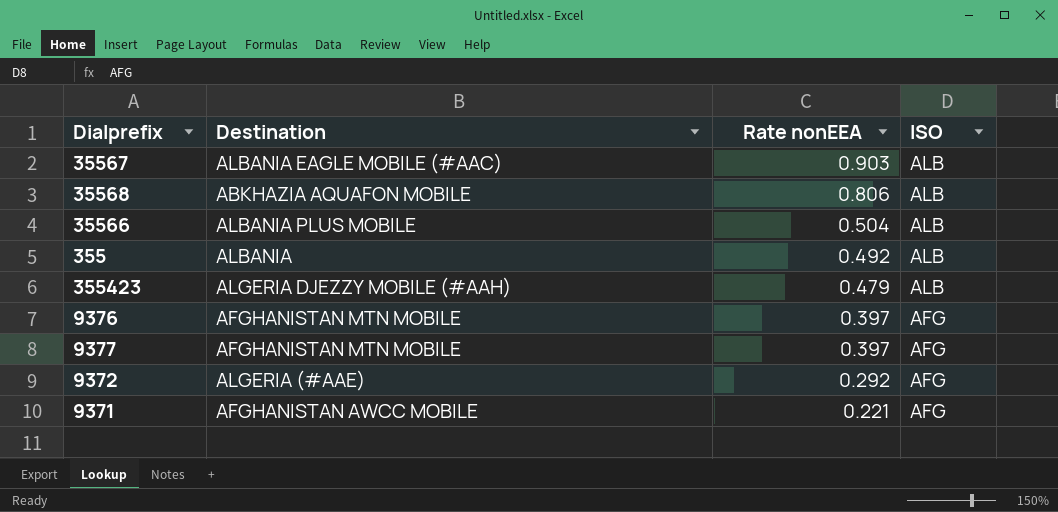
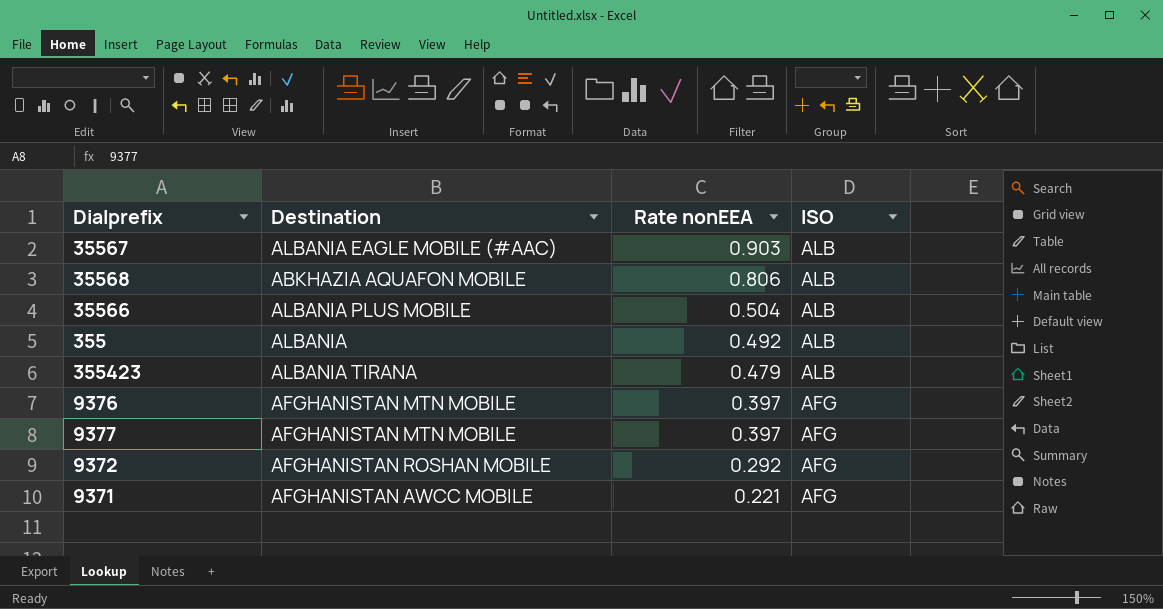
355423 | Destination: ALGERIA DJEZZY MOBILE (#AAH) -> ALBANIA TIRANA
9372 | Destination: ALGERIA (#AAE) -> AFGHANISTAN ROSHAN MOBILE

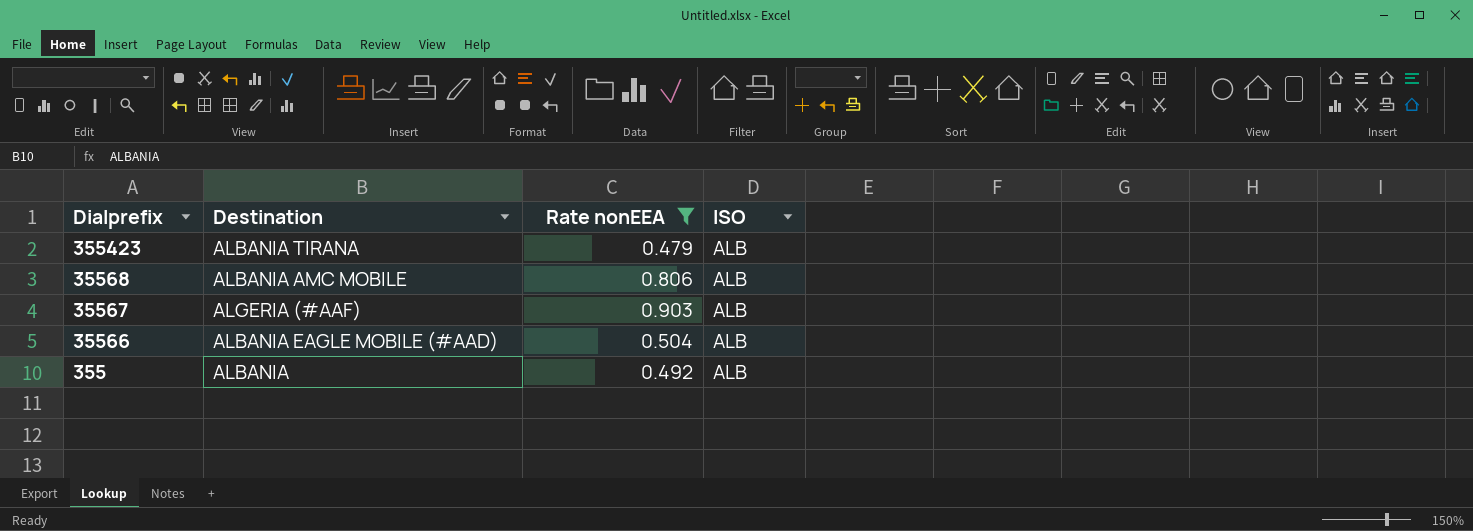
filter: none -> Rate nonEEA >= 0.479
row order: Rate nonEEA descending -> Dialprefix descending
35568 | Destination: ABKHAZIA AQUAFON MOBILE -> ALBANIA AMC MOBILE
35567 | Destination: ALBANIA EAGLE MOBILE (#AAC) -> ALGERIA (#AAF)
35566 | Destination: ALBANIA PLUS MOBILE -> ALBANIA EAGLE MOBILE (#AAD)

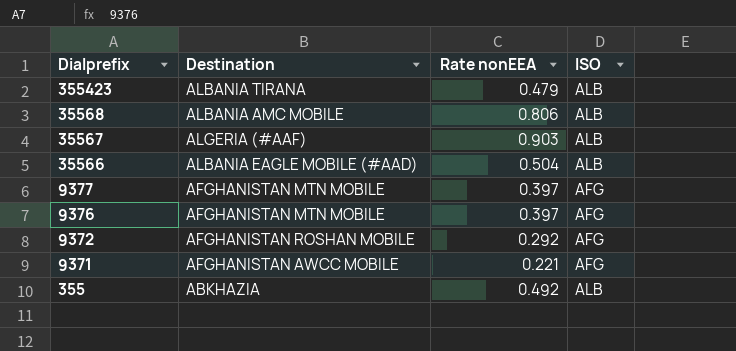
filter: Rate nonEEA >= 0.479 -> none
355 | Destination: ALBANIA -> ABKHAZIA

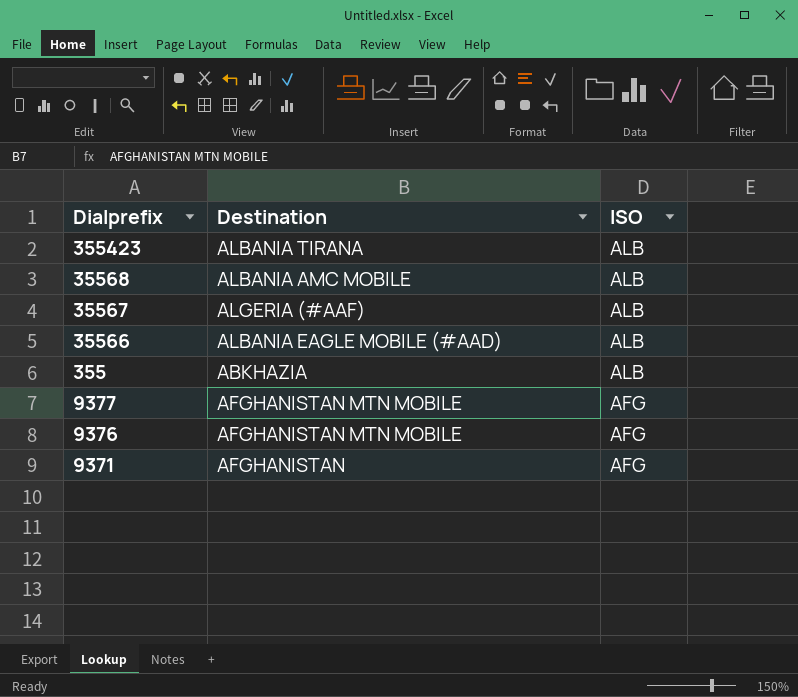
row order: Dialprefix descending -> ISO descending
column Rate nonEEA | position: 3 -> none
row 9372: AFGHANISTAN ROSHAN MOBILE | 0.292 | AFG -> none
9371 | Destination: AFGHANISTAN AWCC MOBILE -> AFGHANISTAN

